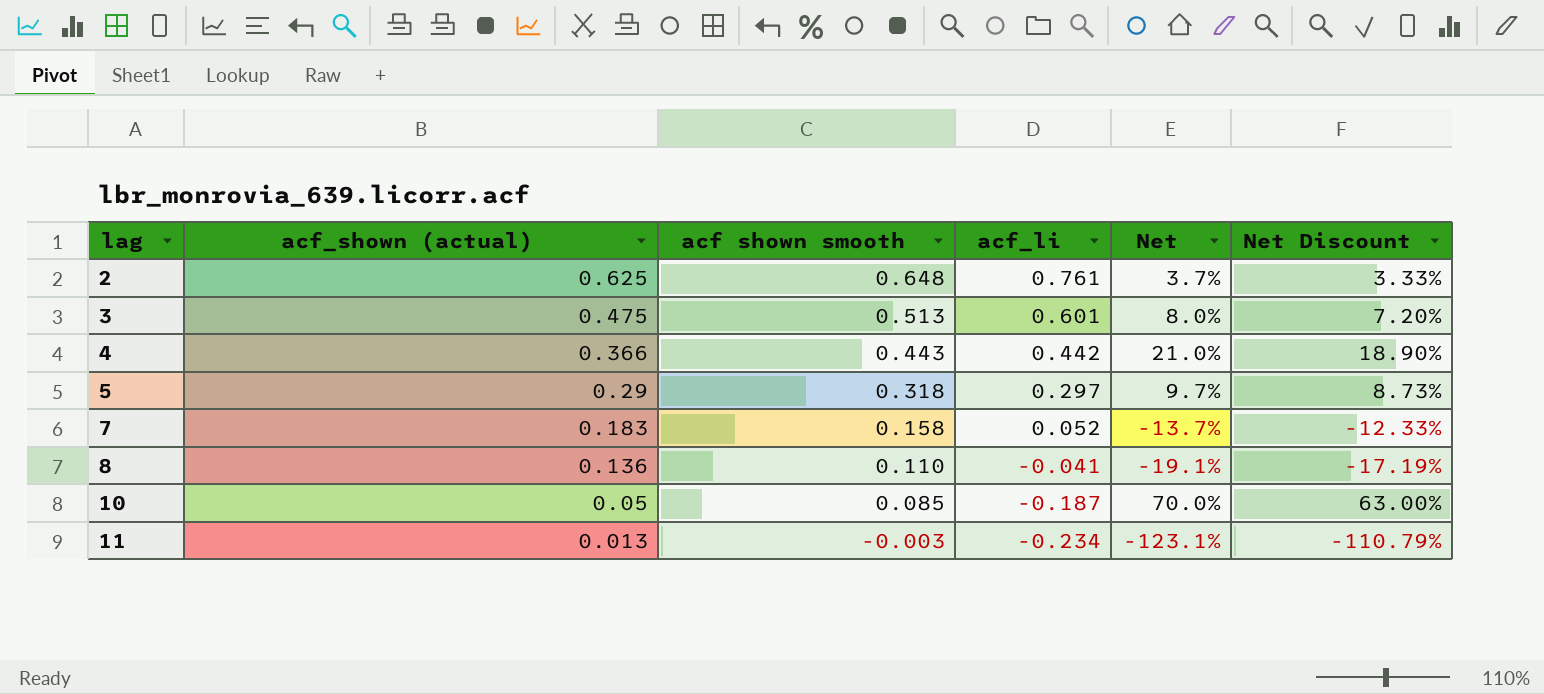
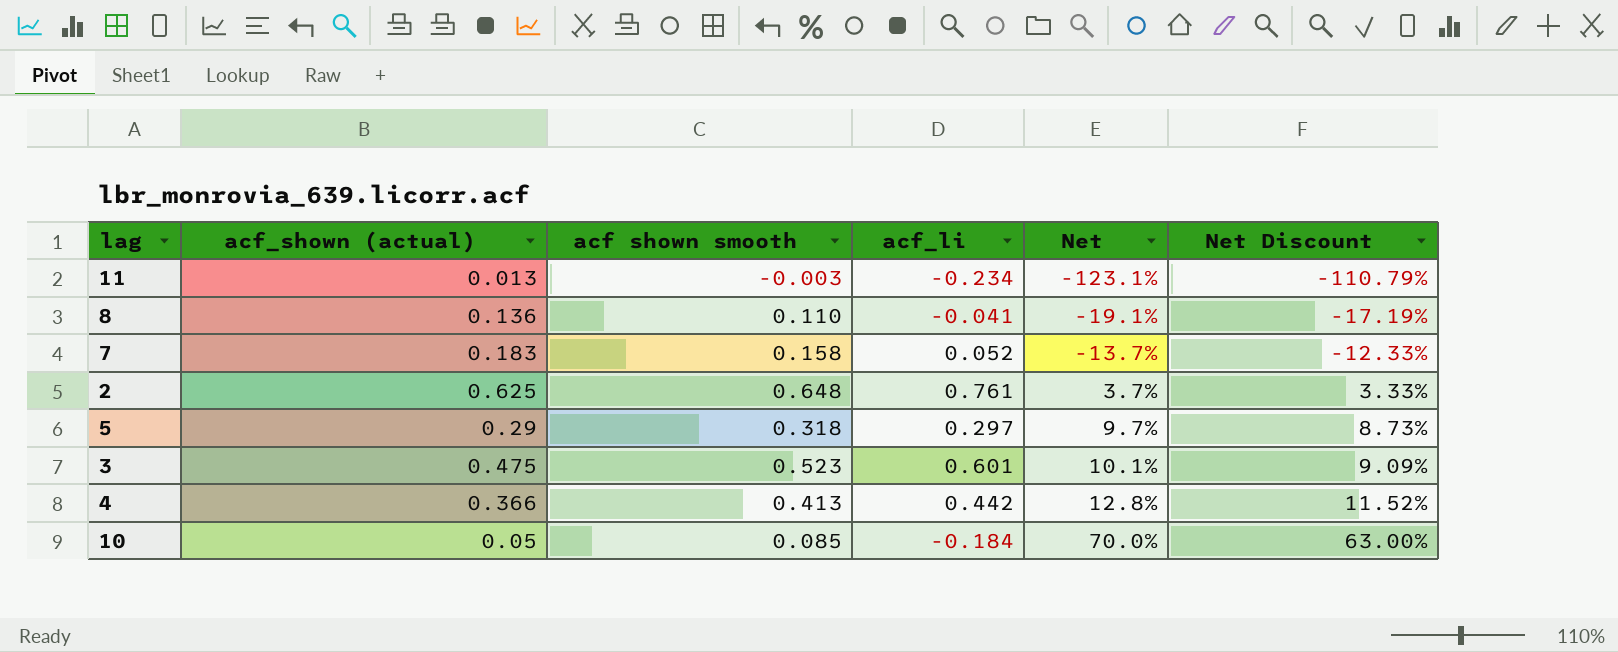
row order: lag ascending -> Net ascending
3 | acf shown smooth: 0.513 -> 0.523
3 | Net: 8.0% -> 10.1%
3 | Net Discount: 7.20% -> 9.09%
4 | acf shown smooth: 0.443 -> 0.413
4 | Net: 21.0% -> 12.8%
4 | Net Discount: 18.90% -> 11.52%
10 | acf_li: -0.187 -> -0.184

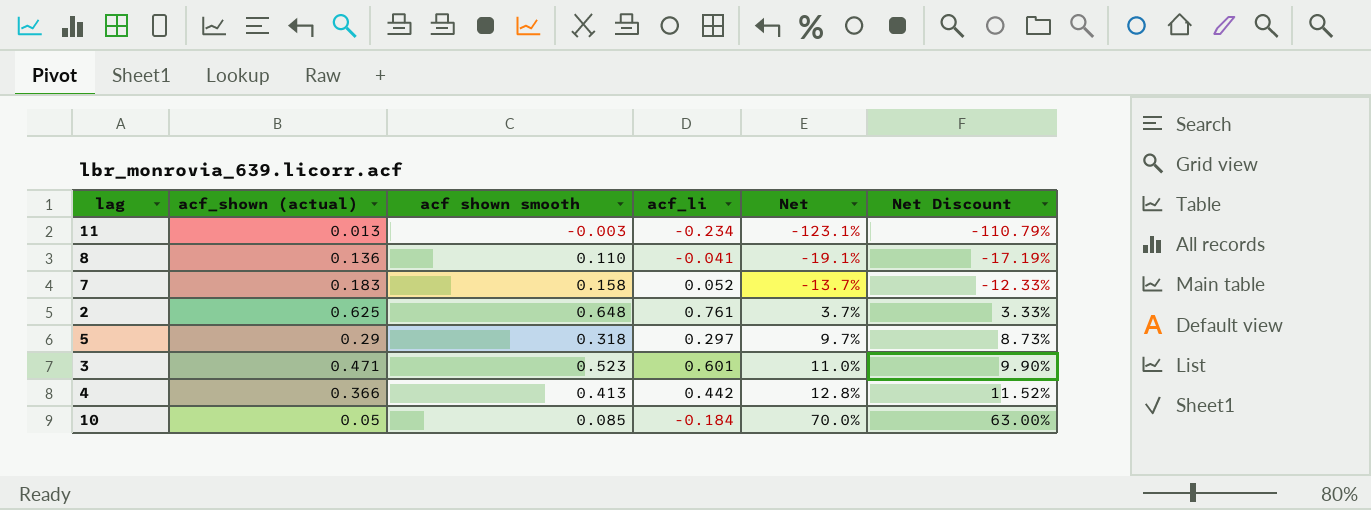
3 | acf_shown (actual): 0.475 -> 0.471
3 | Net: 10.1% -> 11.0%
3 | Net Discount: 9.09% -> 9.90%

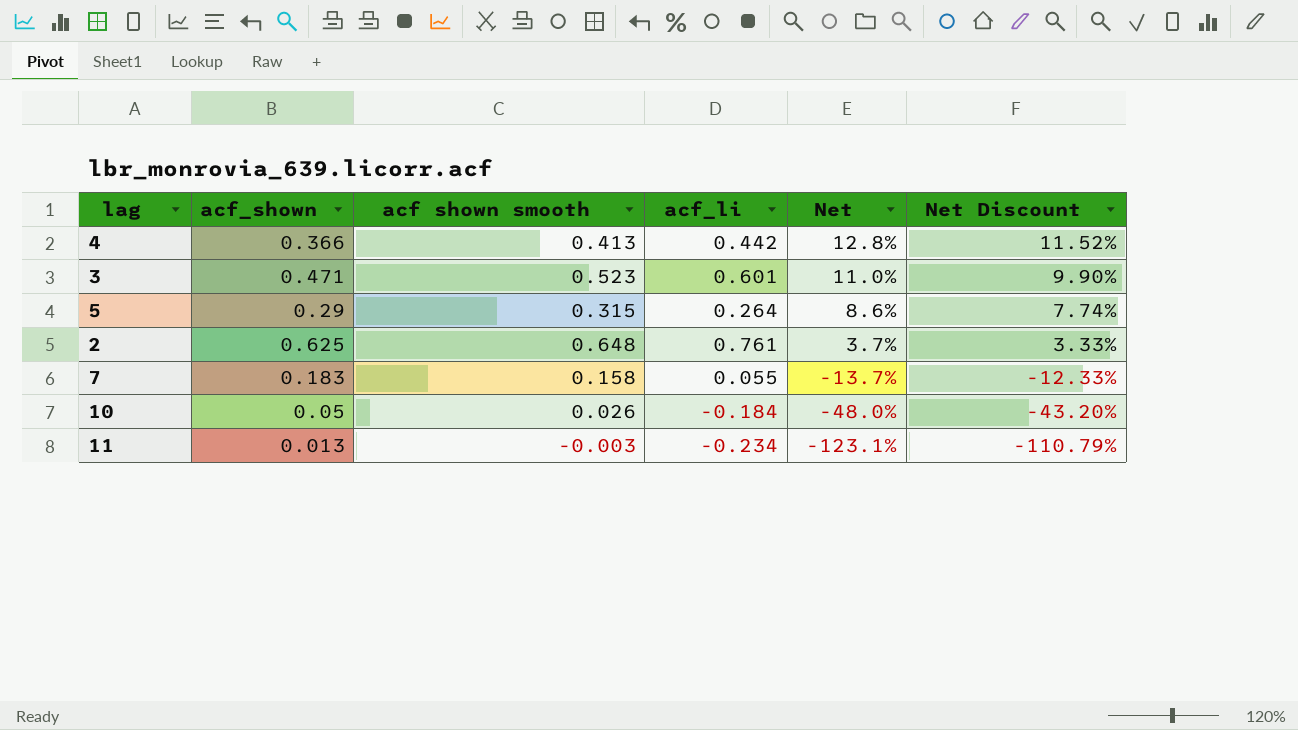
row order: Net ascending -> Net descending
column name: acf_shown (actual) -> acf_shown
row 8: 0.136 | 0.110 | -0.041 | -19.1% | -17.19% -> none
5 | acf shown smooth: 0.318 -> 0.315
5 | acf_li: 0.297 -> 0.264
5 | Net: 9.7% -> 8.6%
5 | Net Discount: 8.73% -> 7.74%
7 | acf_li: 0.052 -> 0.055
10 | acf shown smooth: 0.085 -> 0.026
10 | Net: 70.0% -> -48.0%
10 | Net Discount: 63.00% -> -43.20%

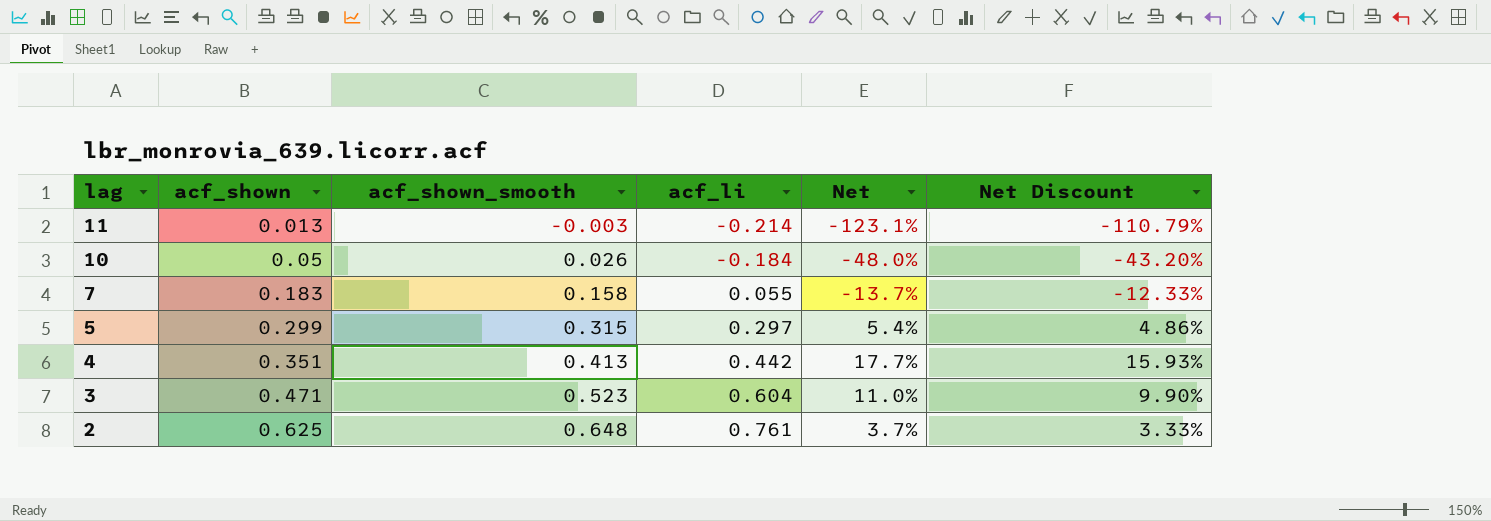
row order: Net descending -> lag descending
column name: acf shown smooth -> acf_shown_smooth
11 | acf_li: -0.234 -> -0.214
5 | acf_shown: 0.29 -> 0.299
5 | acf_li: 0.264 -> 0.297
5 | Net: 8.6% -> 5.4%
5 | Net Discount: 7.74% -> 4.86%
4 | acf_shown: 0.366 -> 0.351
4 | Net: 12.8% -> 17.7%
4 | Net Discount: 11.52% -> 15.93%
3 | acf_li: 0.601 -> 0.604

